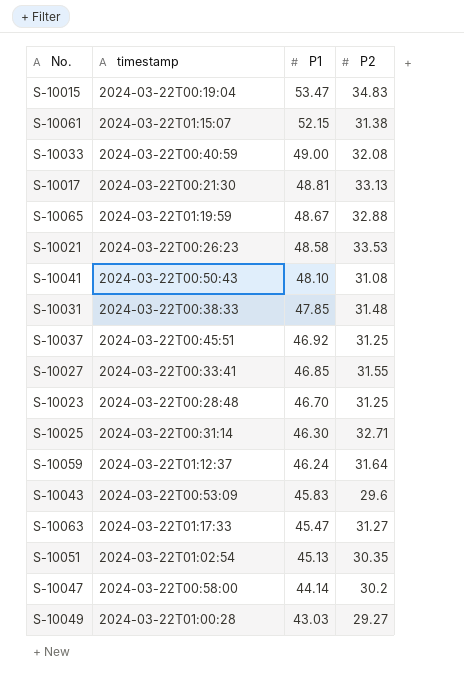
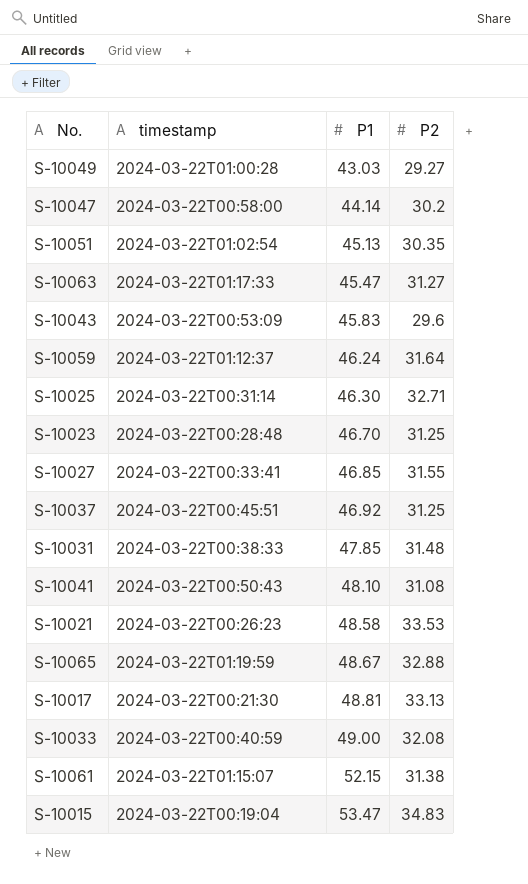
row order: P1 descending -> P1 ascending

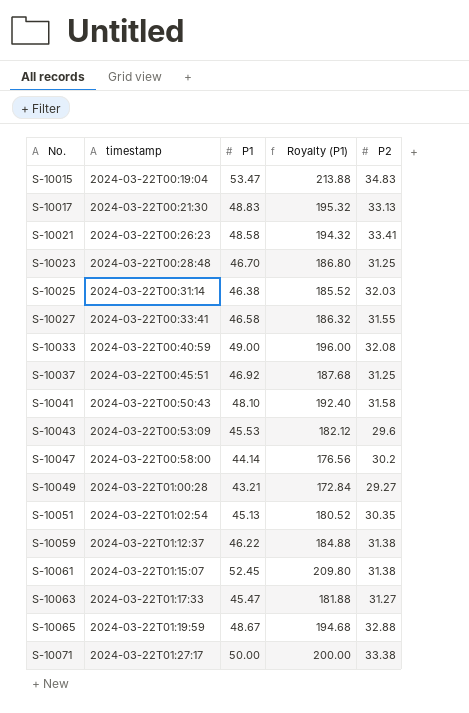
row order: P1 ascending -> No. ascending
column Royalty (P1) | formula: none -> [P1] * 4
row S-10031: 2024-03-22T00:38:33 | 47.85 | 31.48 -> none
S-10017 | P1: 48.81 -> 48.83
S-10021 | P2: 33.53 -> 33.41
S-10025 | P1: 46.30 -> 46.38
S-10025 | P2: 32.71 -> 32.03
S-10027 | P1: 46.85 -> 46.58
S-10041 | P2: 31.08 -> 31.58
S-10043 | P1: 45.83 -> 45.53
S-10049 | P1: 43.03 -> 43.21
S-10059 | P1: 46.24 -> 46.22
S-10059 | P2: 31.64 -> 31.38
S-10061 | P1: 52.15 -> 52.45
row S-10071: none -> 2024-03-22T01:27:17 | 50.00 | 200.00 | 33.38

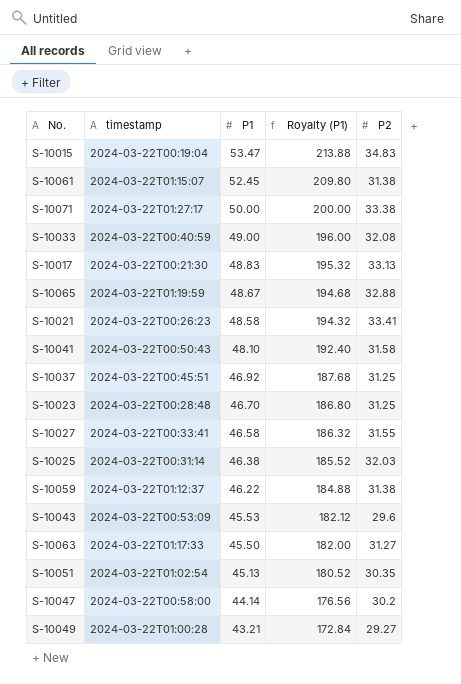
row order: No. ascending -> P1 descending
S-10063 | P1: 45.47 -> 45.50
S-10063 | Royalty (P1): 181.88 -> 182.00

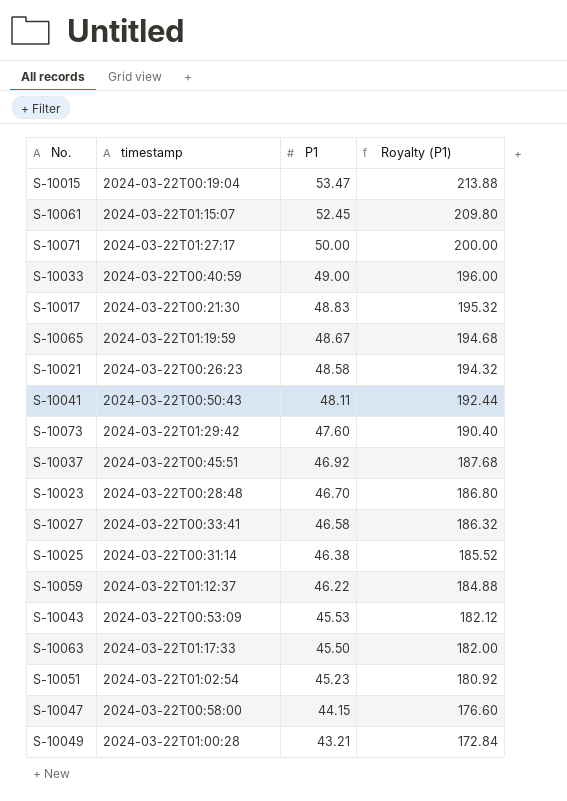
column P2 | position: 5 -> none
S-10041 | P1: 48.10 -> 48.11
S-10041 | Royalty (P1): 192.40 -> 192.44
row S-10073: none -> 2024-03-22T01:29:42 | 47.60 | 190.40
S-10051 | P1: 45.13 -> 45.23
S-10051 | Royalty (P1): 180.52 -> 180.92
S-10047 | P1: 44.14 -> 44.15
S-10047 | Royalty (P1): 176.56 -> 176.60

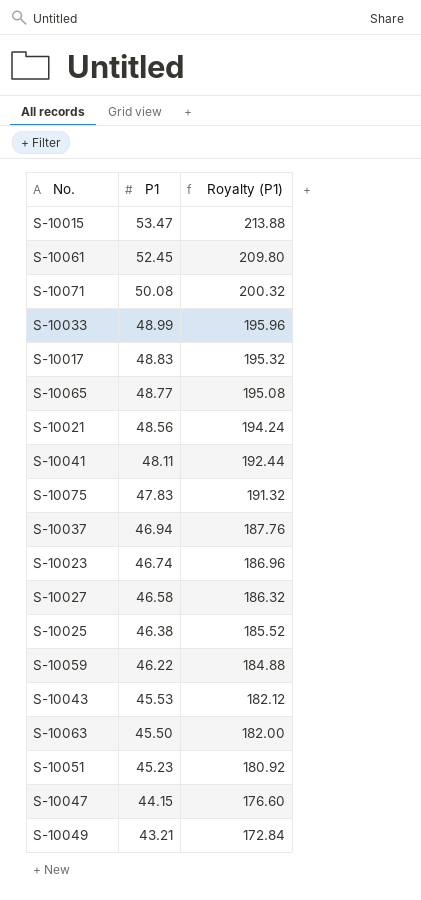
column timestamp | position: 2 -> none
row S-10073: 2024-03-22T01:29:42 | 47.60 | 190.40 -> none
S-10071 | P1: 50.00 -> 50.08
S-10071 | Royalty (P1): 200.00 -> 200.32
S-10033 | P1: 49.00 -> 48.99
S-10033 | Royalty (P1): 196.00 -> 195.96
S-10065 | P1: 48.67 -> 48.77
S-10065 | Royalty (P1): 194.68 -> 195.08
S-10021 | P1: 48.58 -> 48.56
S-10021 | Royalty (P1): 194.32 -> 194.24
row S-10075: none -> 47.83 | 191.32
S-10037 | P1: 46.92 -> 46.94
S-10037 | Royalty (P1): 187.68 -> 187.76
S-10023 | P1: 46.70 -> 46.74
S-10023 | Royalty (P1): 186.80 -> 186.96

